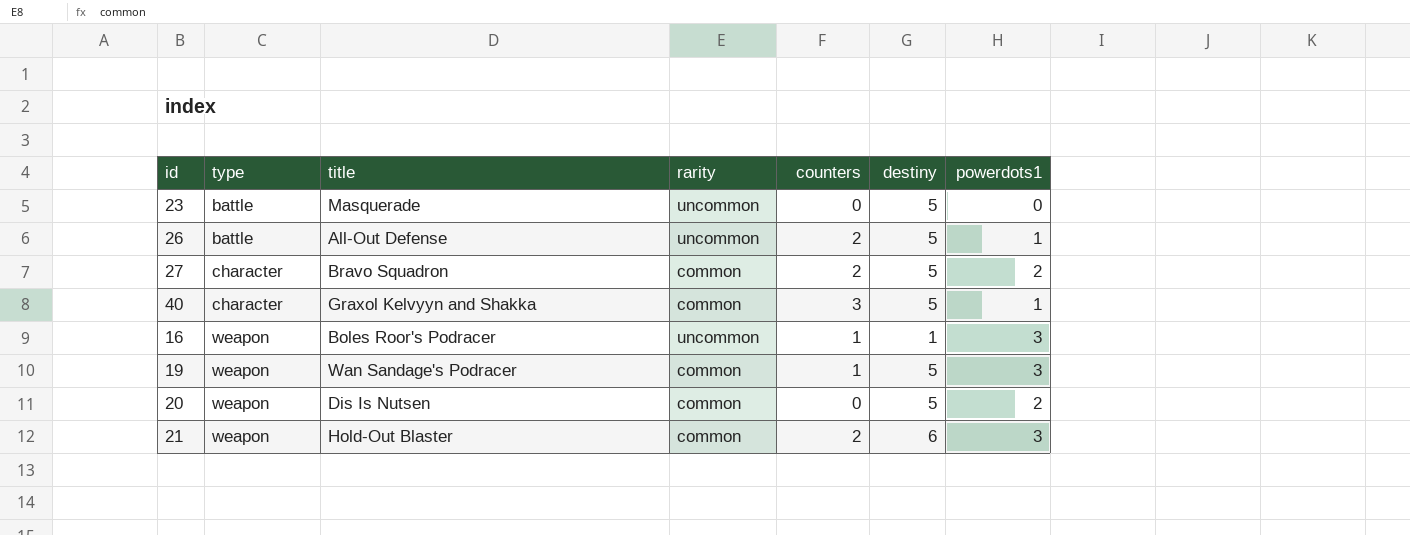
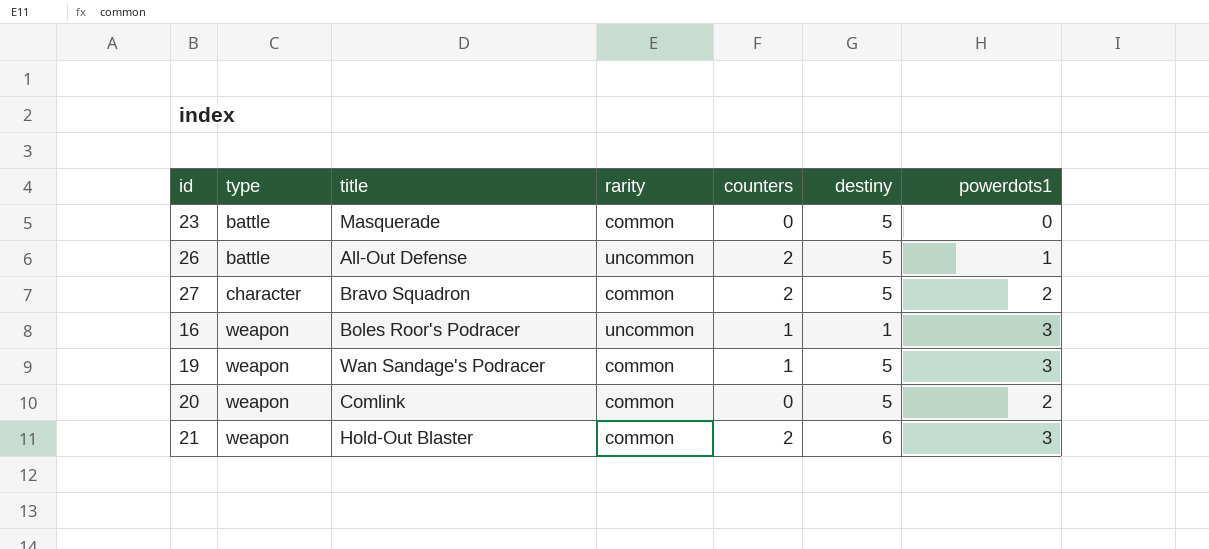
row 40: character | Graxol Kelvyyn and Shakka | common | 3 | 5 | 1 -> none
23 | rarity: uncommon -> common
20 | title: Dis Is Nutsen -> Comlink

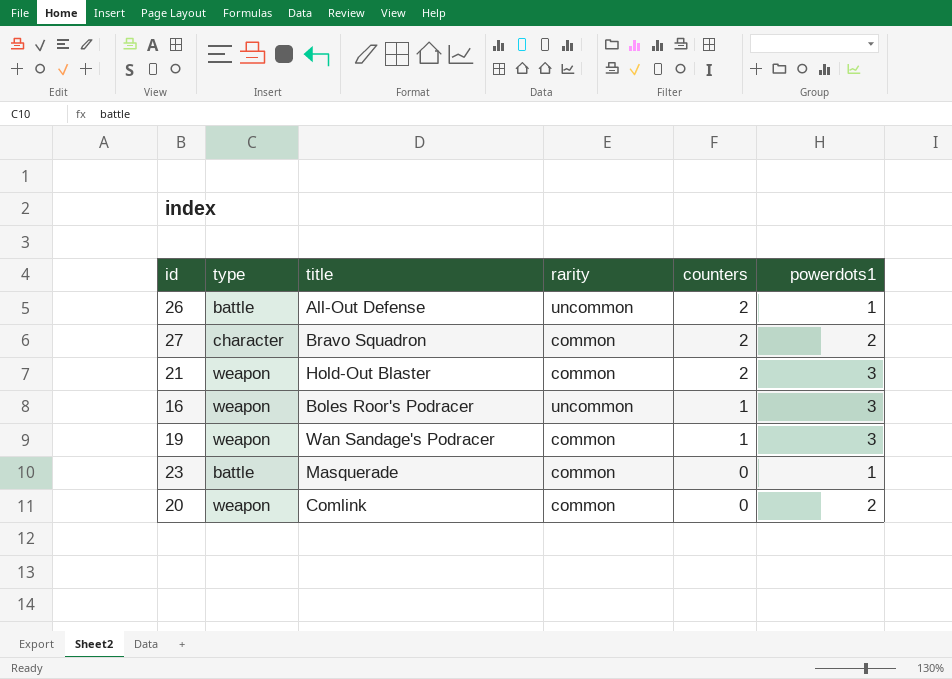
row order: type ascending -> counters descending
column destiny | position: 6 -> none
23 | powerdots1: 0 -> 1

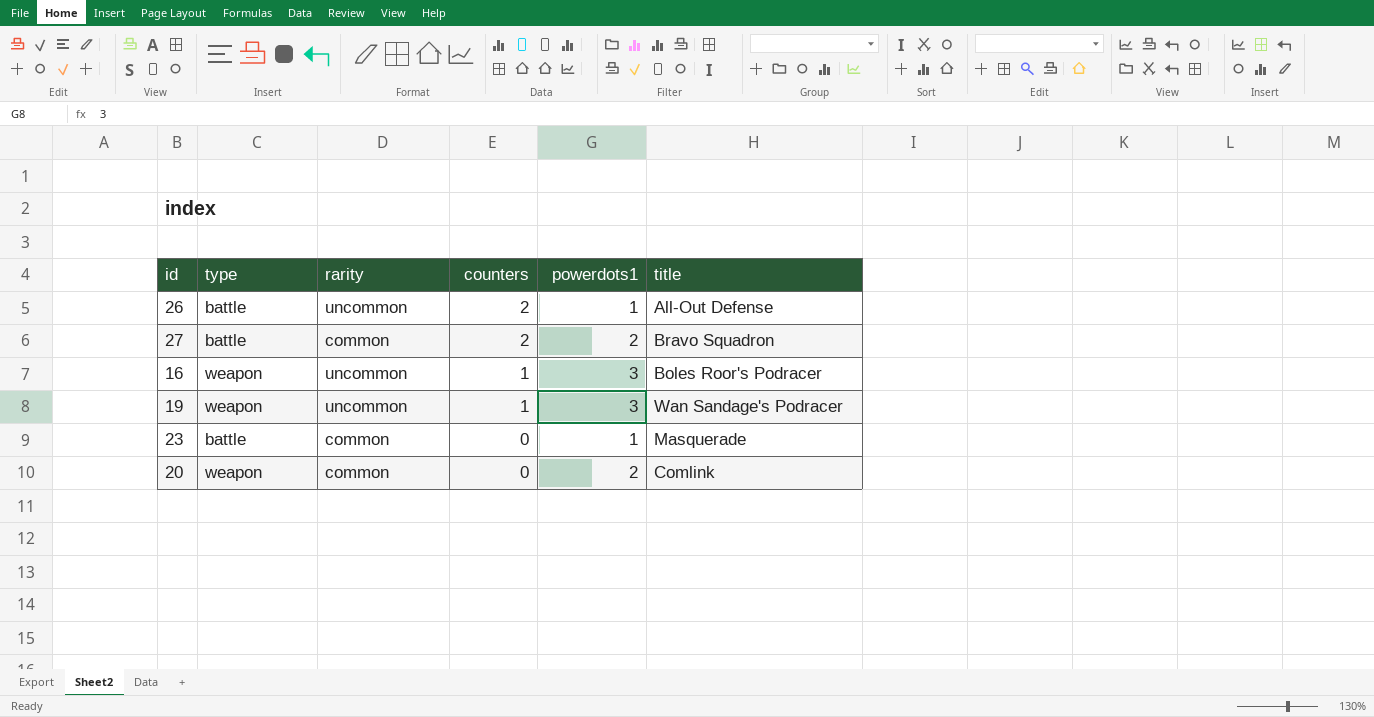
column title | position: 3 -> 6
row 21: weapon | Hold-Out Blaster | common | 2 | 3 -> none
27 | type: character -> battle
19 | rarity: common -> uncommon

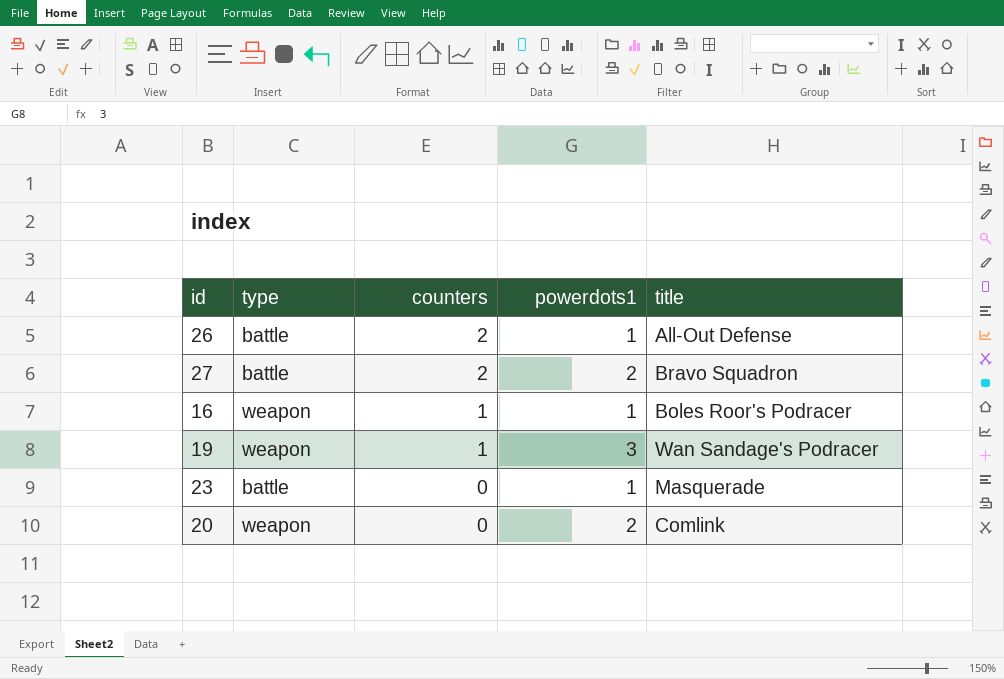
column rarity | position: 3 -> none
16 | powerdots1: 3 -> 1

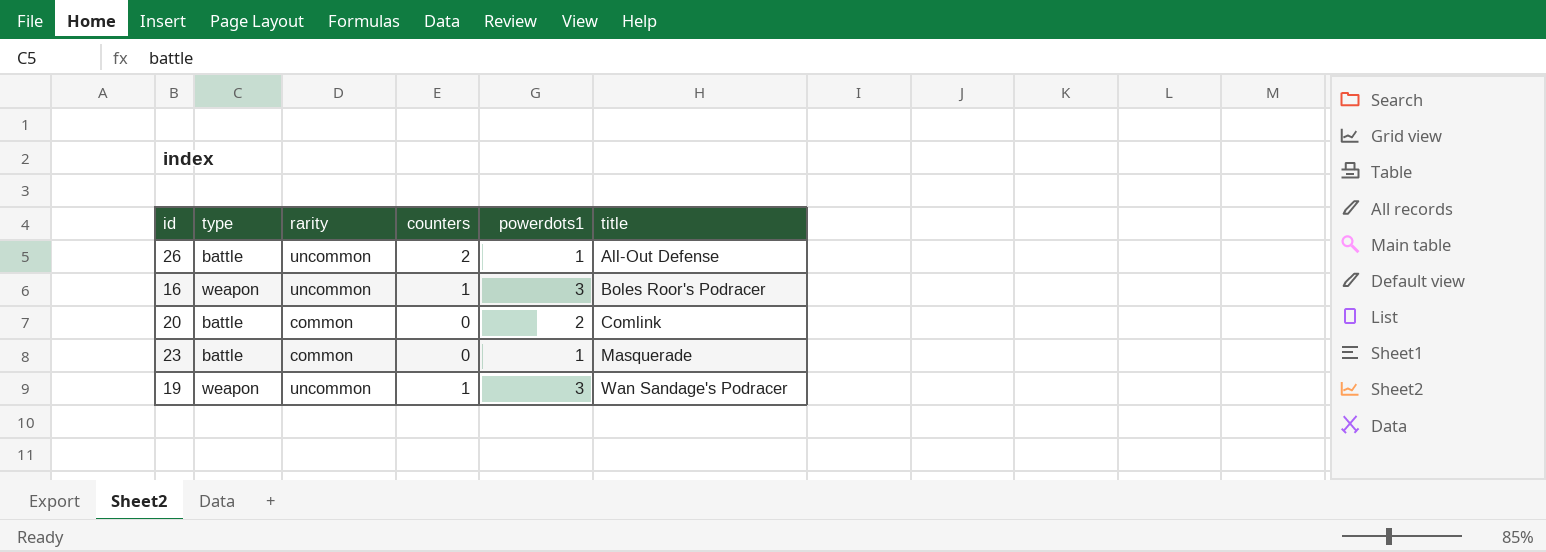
row order: counters descending -> title ascending
column rarity | position: none -> 3
row 27: battle | 2 | 2 | Bravo Squadron -> none
16 | powerdots1: 1 -> 3
20 | type: weapon -> battle

